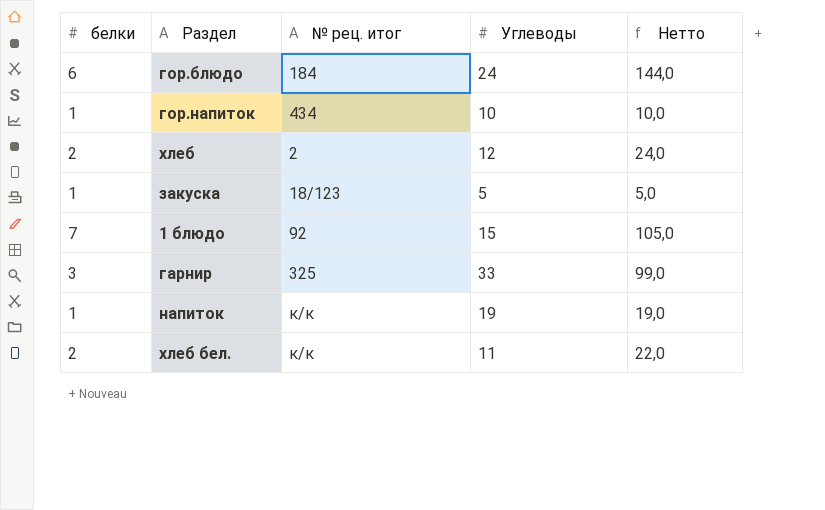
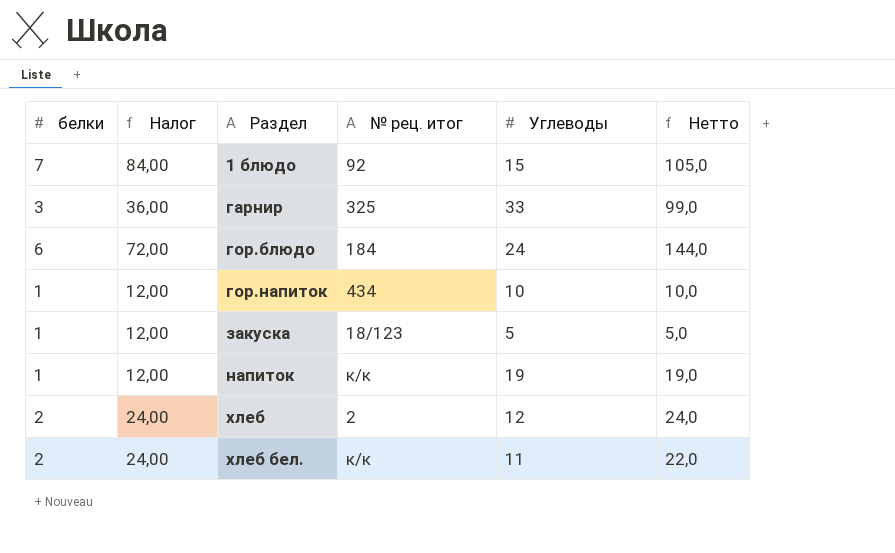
row order: none -> Раздел ascending
column Налог | formula: none -> [белки] * 12

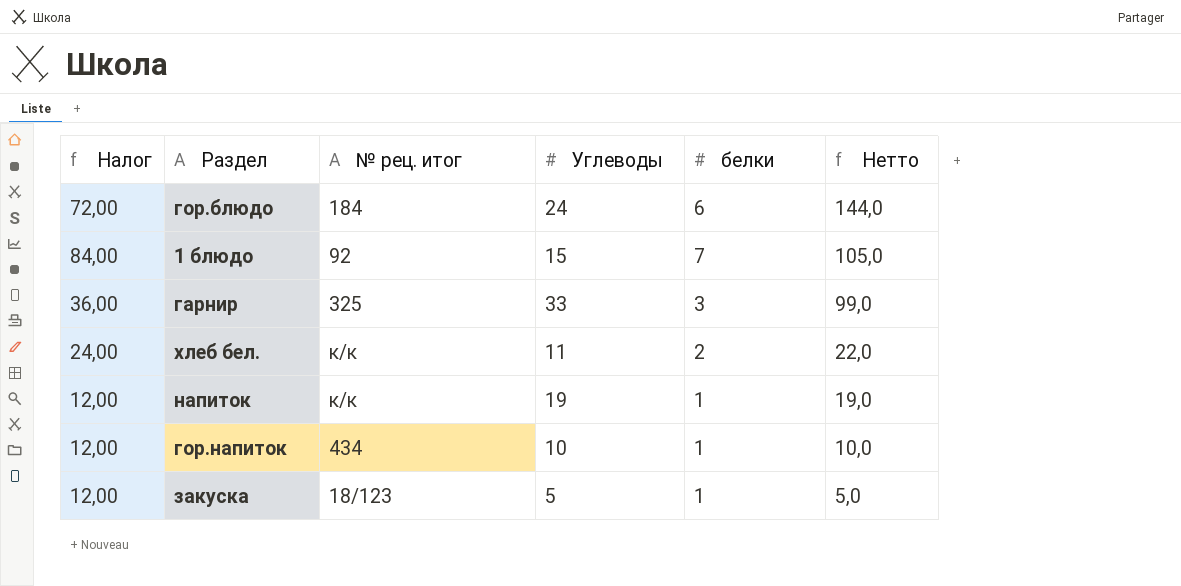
row order: Раздел ascending -> Нетто descending
column белки | position: 1 -> 5
row хлеб: 2 | 24,00 | 2 | 12 | 24,0 -> none

